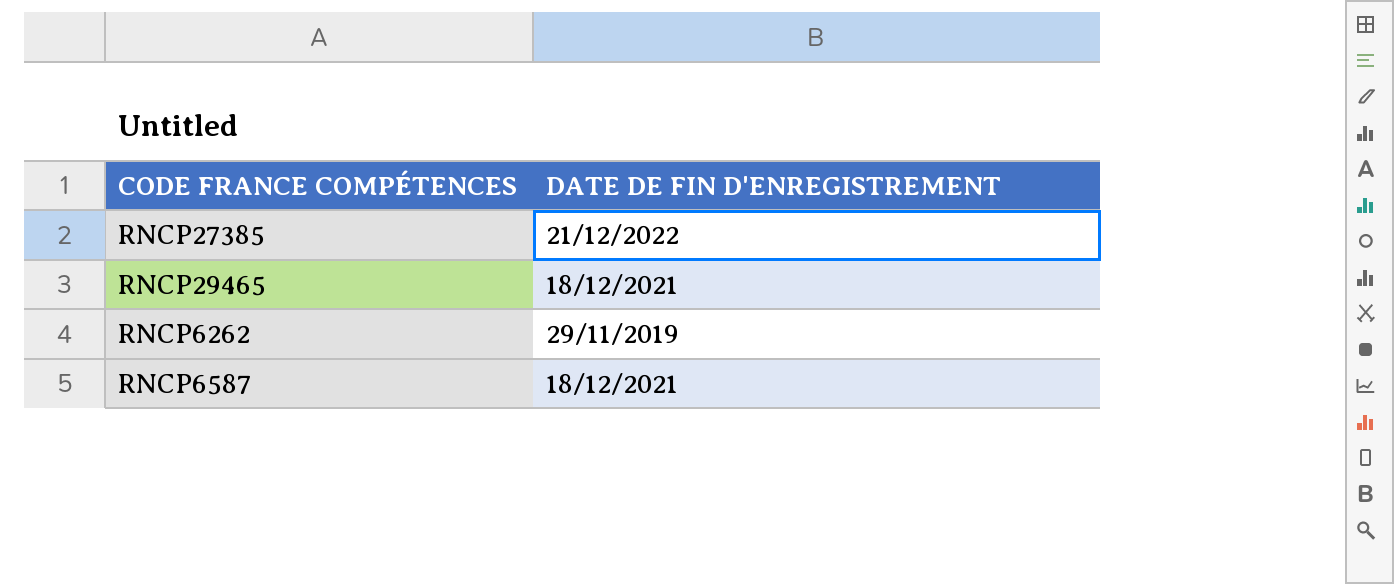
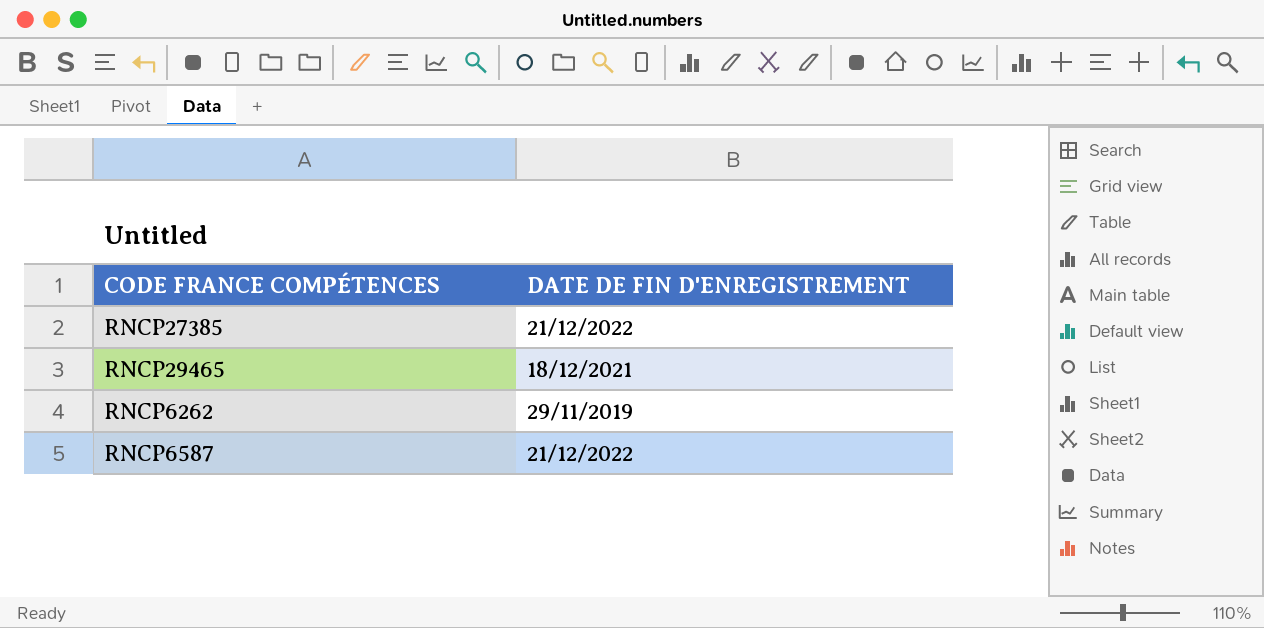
RNCP6587 | DATE DE FIN D'ENREGISTREMENT: 18/12/2021 -> 21/12/2022

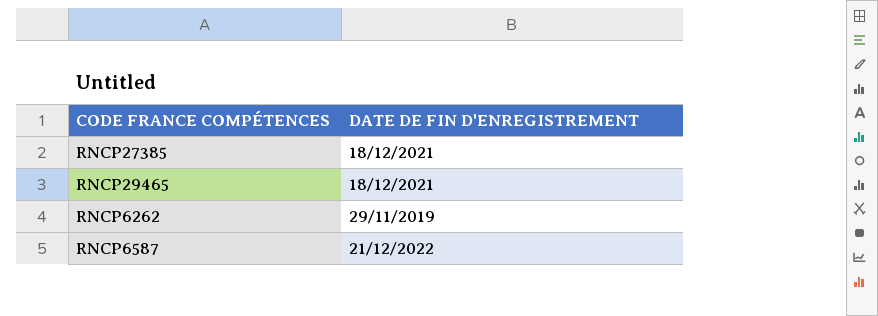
RNCP27385 | DATE DE FIN D'ENREGISTREMENT: 21/12/2022 -> 18/12/2021

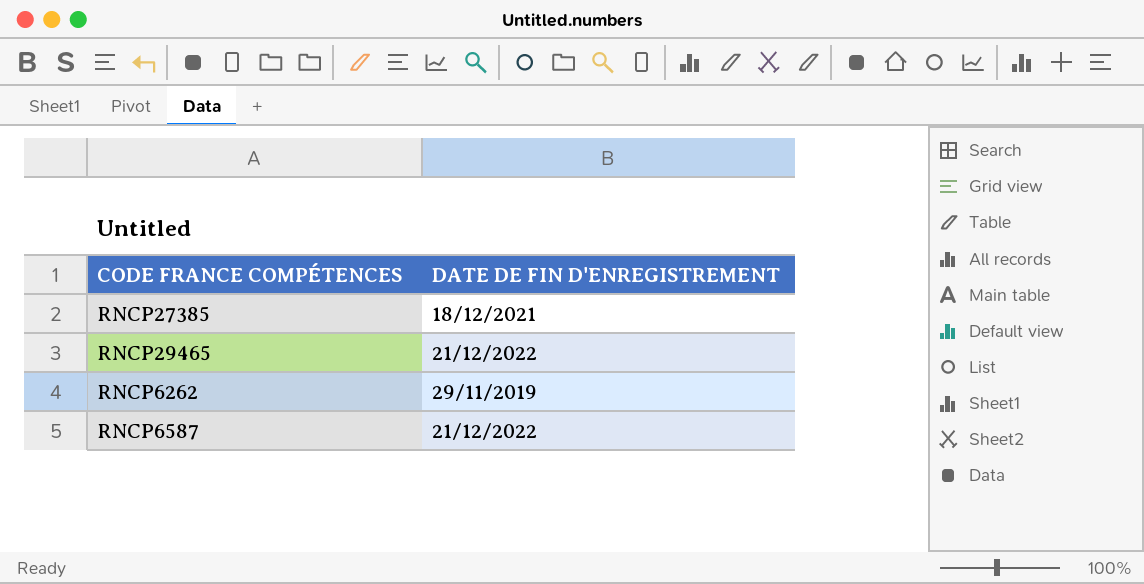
RNCP29465 | DATE DE FIN D'ENREGISTREMENT: 18/12/2021 -> 21/12/2022

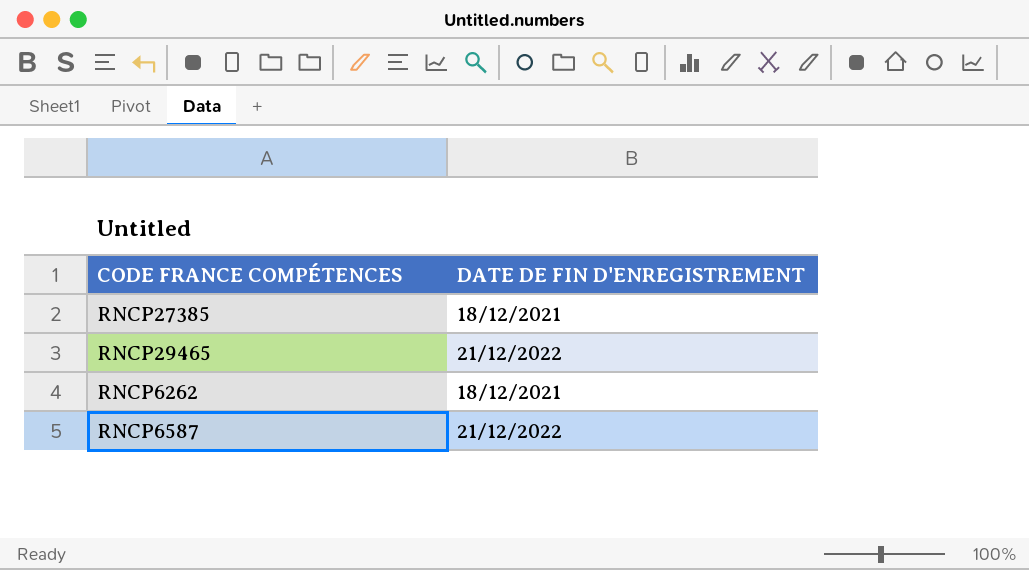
RNCP6262 | DATE DE FIN D'ENREGISTREMENT: 29/11/2019 -> 18/12/2021

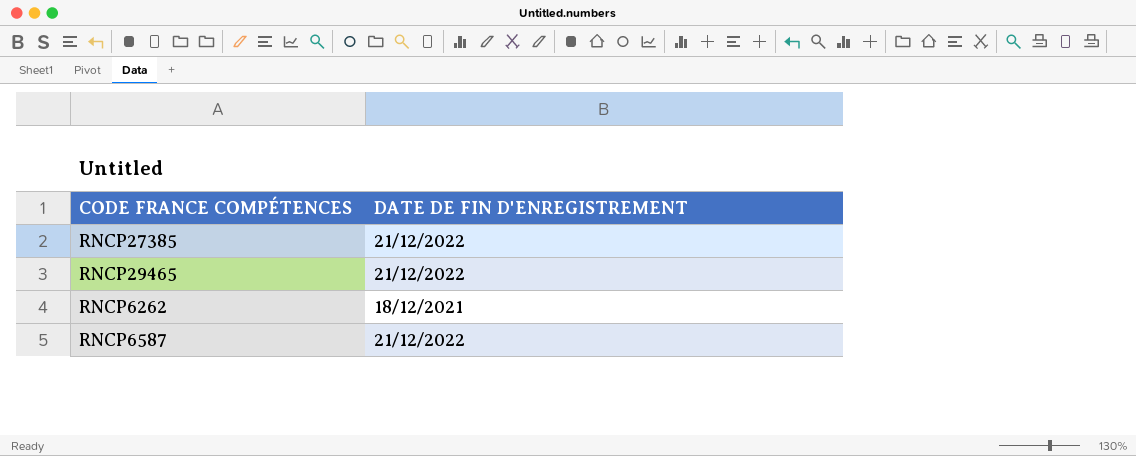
RNCP27385 | DATE DE FIN D'ENREGISTREMENT: 18/12/2021 -> 21/12/2022

